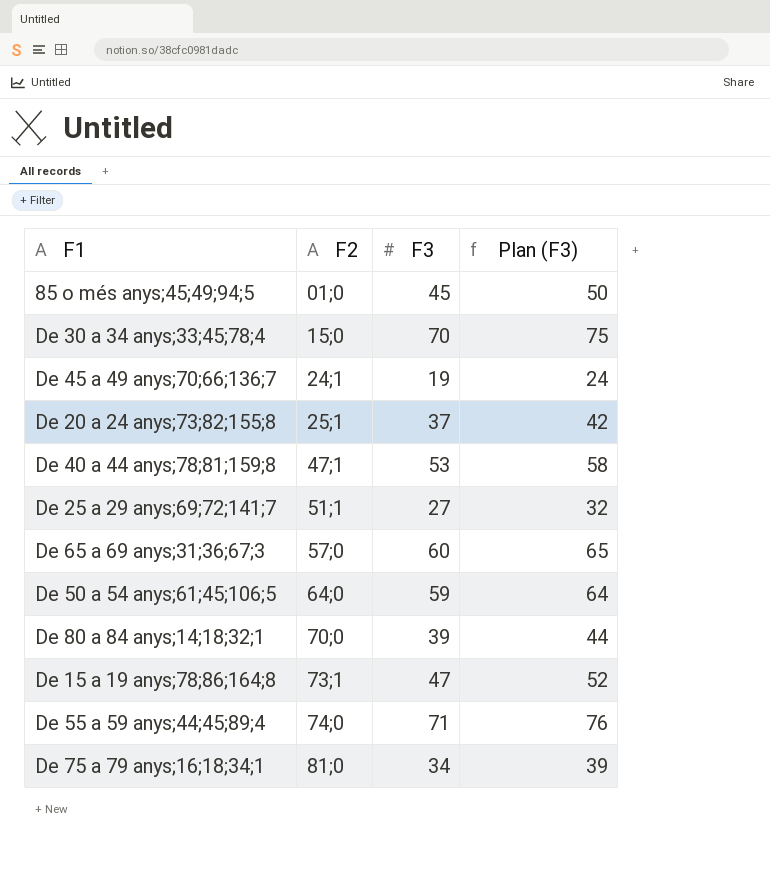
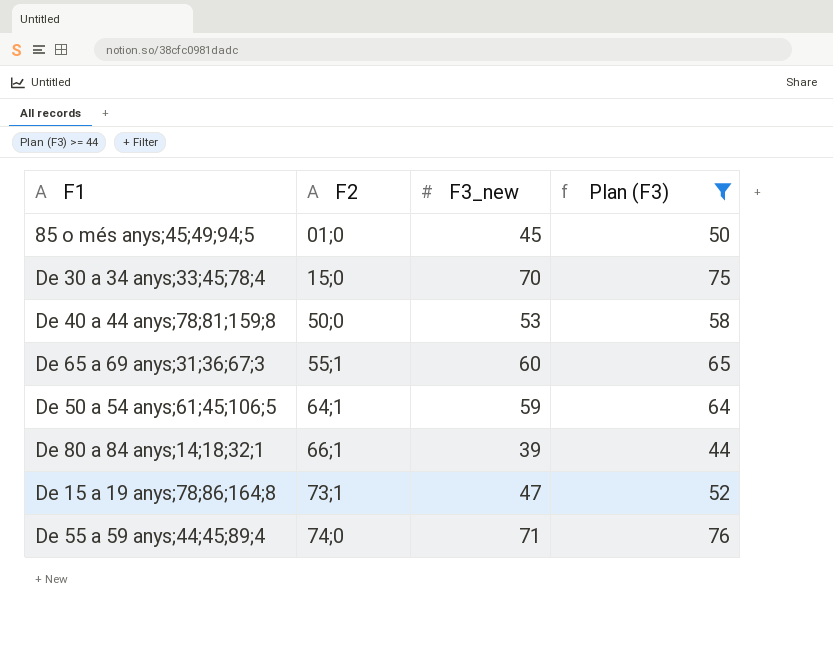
filter: none -> Plan (F3) >= 44
column name: F3 -> F3_new
De 40 a 44 anys;78;81;159;8 | F2: 47;1 -> 50;0
De 65 a 69 anys;31;36;67;3 | F2: 57;0 -> 55;1
De 50 a 54 anys;61;45;106;5 | F2: 64;0 -> 64;1
De 80 a 84 anys;14;18;32;1 | F2: 70;0 -> 66;1

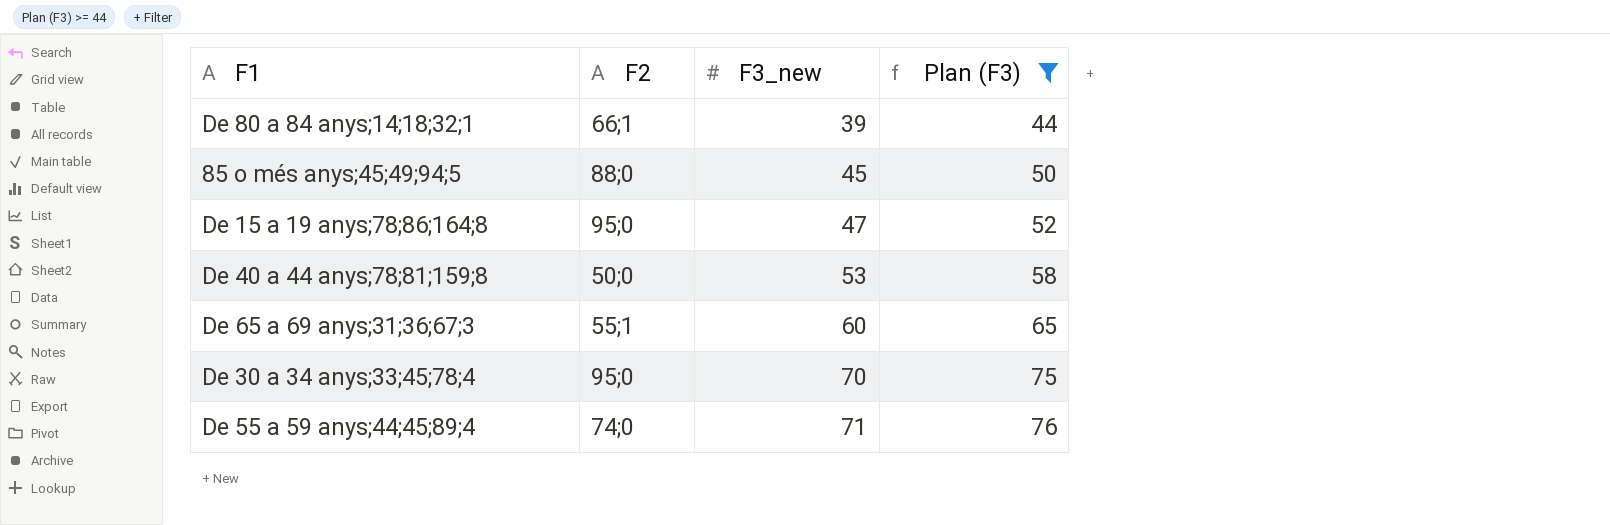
row order: F2 ascending -> F3_new ascending
row De 50 a 54 anys;61;45;106;5: 64;1 | 59 | 64 -> none
85 o més anys;45;49;94;5 | F2: 01;0 -> 88;0
De 15 a 19 anys;78;86;164;8 | F2: 73;1 -> 95;0
De 30 a 34 anys;33;45;78;4 | F2: 15;0 -> 95;0

